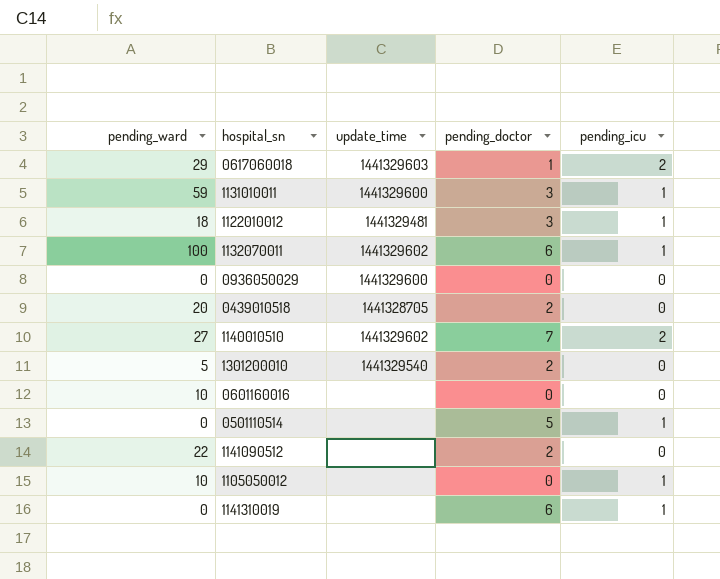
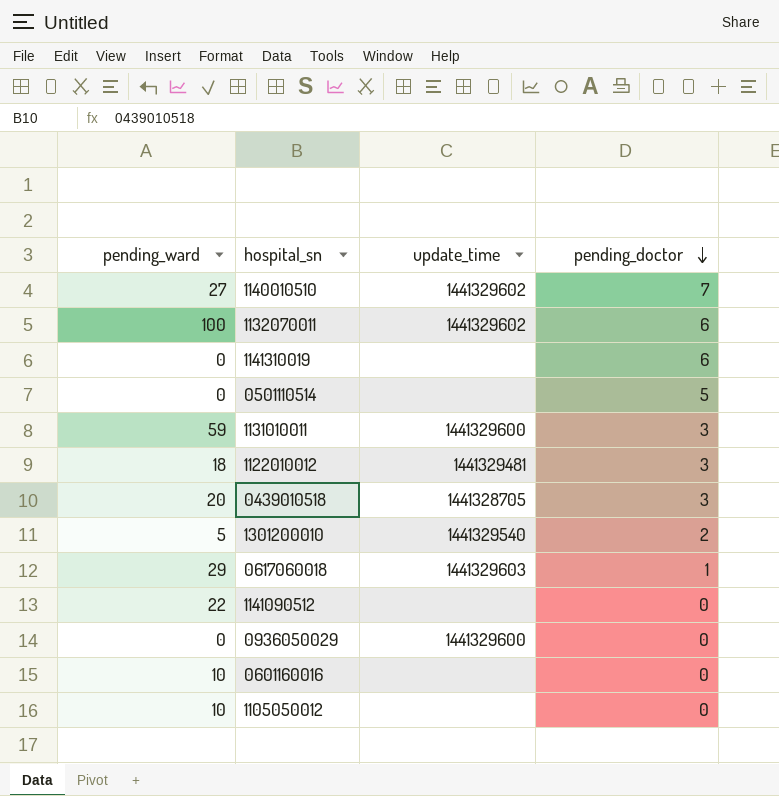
row order: none -> pending_doctor descending
column pending_icu | position: 5 -> none
0439010518 | pending_doctor: 2 -> 3
1141090512 | pending_doctor: 2 -> 0

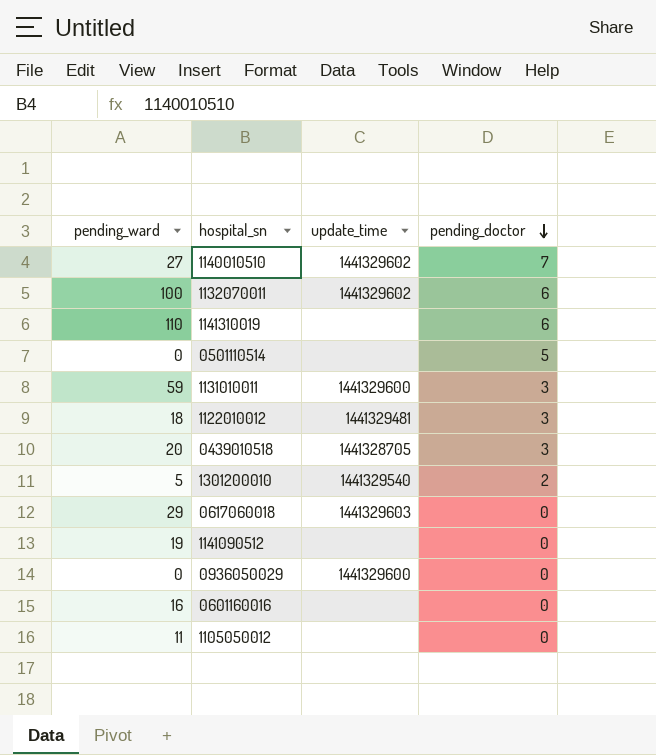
1141310019 | pending_ward: 0 -> 110
0617060018 | pending_doctor: 1 -> 0
1141090512 | pending_ward: 22 -> 19
0601160016 | pending_ward: 10 -> 16
1105050012 | pending_ward: 10 -> 11

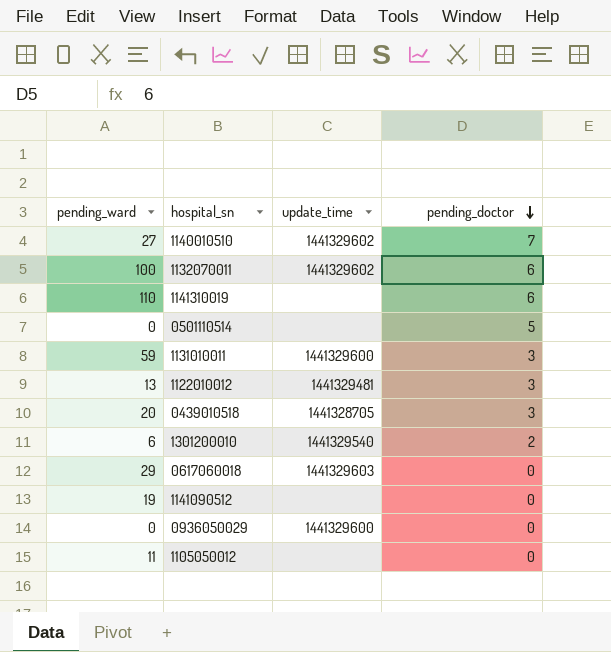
row 0601160016: 16 | none | 0 -> none
1122010012 | pending_ward: 18 -> 13
1301200010 | pending_ward: 5 -> 6

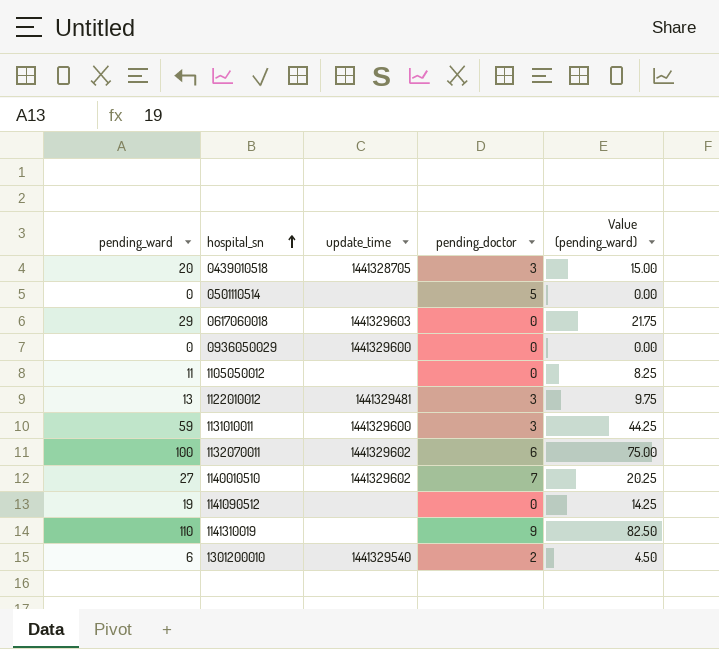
row order: pending_doctor descending -> hospital_sn ascending
column Value (pending_ward) | formula: none -> [pending_ward] * 0.75
1141310019 | pending_doctor: 6 -> 9

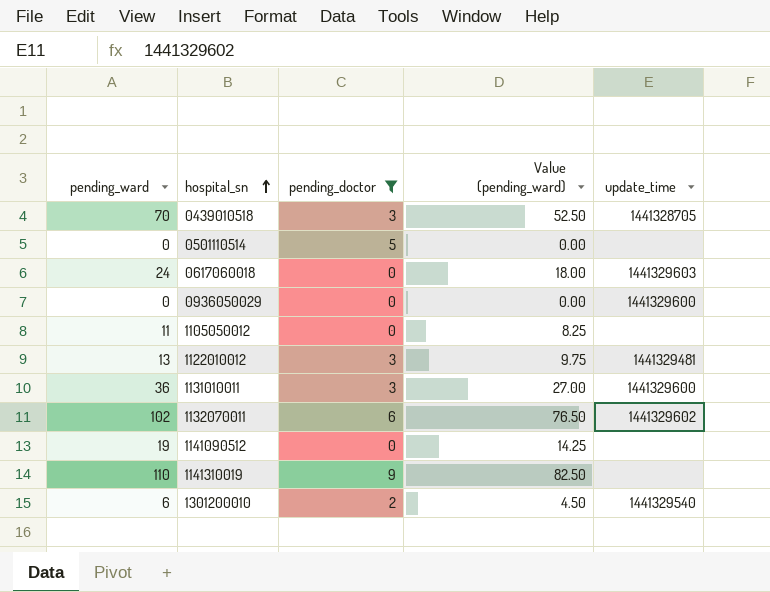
filter: none -> pending_doctor != 7
column update_time | position: 3 -> 5
0439010518 | pending_ward: 20 -> 70
0439010518 | Value (pending_ward): 15.00 -> 52.50
0617060018 | pending_ward: 29 -> 24
0617060018 | Value (pending_ward): 21.75 -> 18.00
1131010011 | pending_ward: 59 -> 36
1131010011 | Value (pending_ward): 44.25 -> 27.00
1132070011 | pending_ward: 100 -> 102
1132070011 | Value (pending_ward): 75.00 -> 76.50

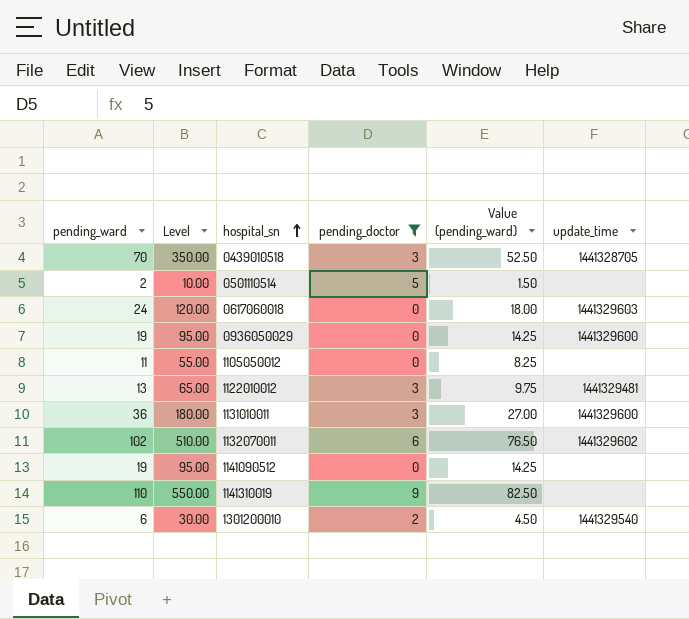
column Level | formula: none -> [pending_ward] * 5
0501110514 | pending_ward: 0 -> 2
0501110514 | Value (pending_ward): 0.00 -> 1.50
0936050029 | pending_ward: 0 -> 19
0936050029 | Value (pending_ward): 0.00 -> 14.25

